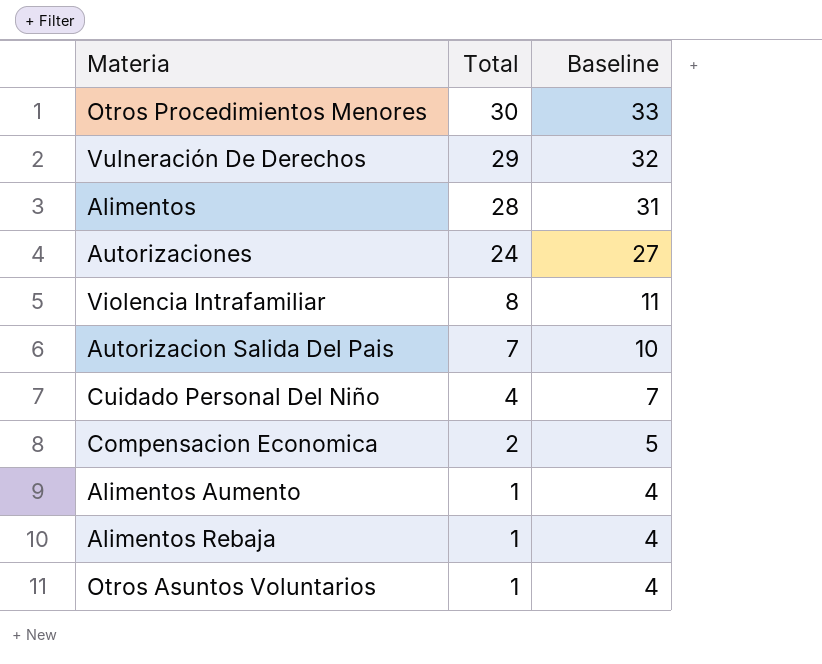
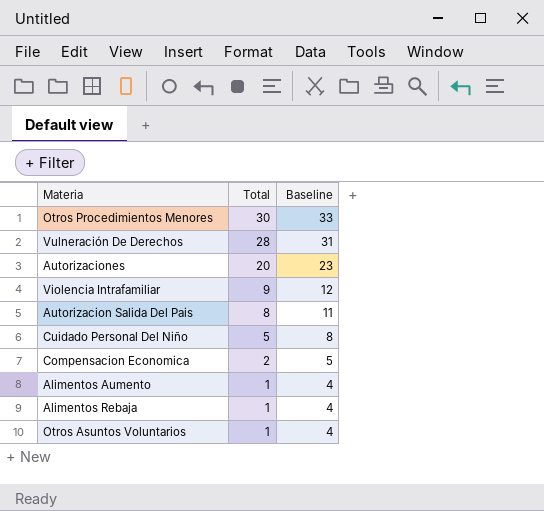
row Alimentos: 28 | 31 -> none
Vulneración De Derechos | Total: 29 -> 28
Vulneración De Derechos | Baseline: 32 -> 31
Autorizaciones | Total: 24 -> 20
Autorizaciones | Baseline: 27 -> 23
Violencia Intrafamiliar | Total: 8 -> 9
Violencia Intrafamiliar | Baseline: 11 -> 12
Autorizacion Salida Del Pais | Total: 7 -> 8
Autorizacion Salida Del Pais | Baseline: 10 -> 11
Cuidado Personal Del Niño | Total: 4 -> 5
Cuidado Personal Del Niño | Baseline: 7 -> 8

